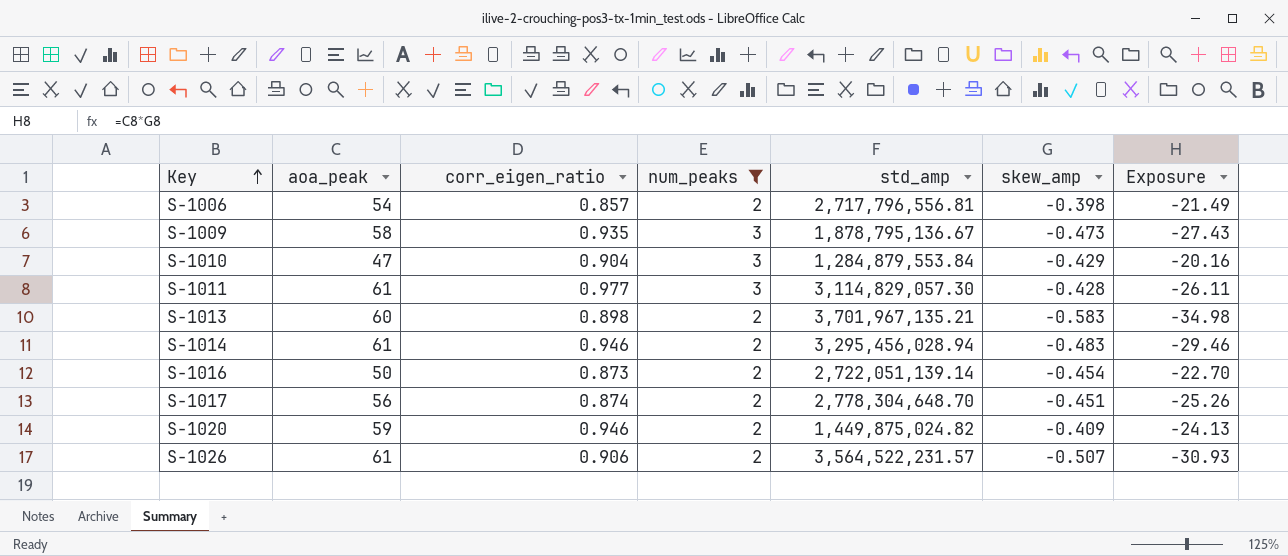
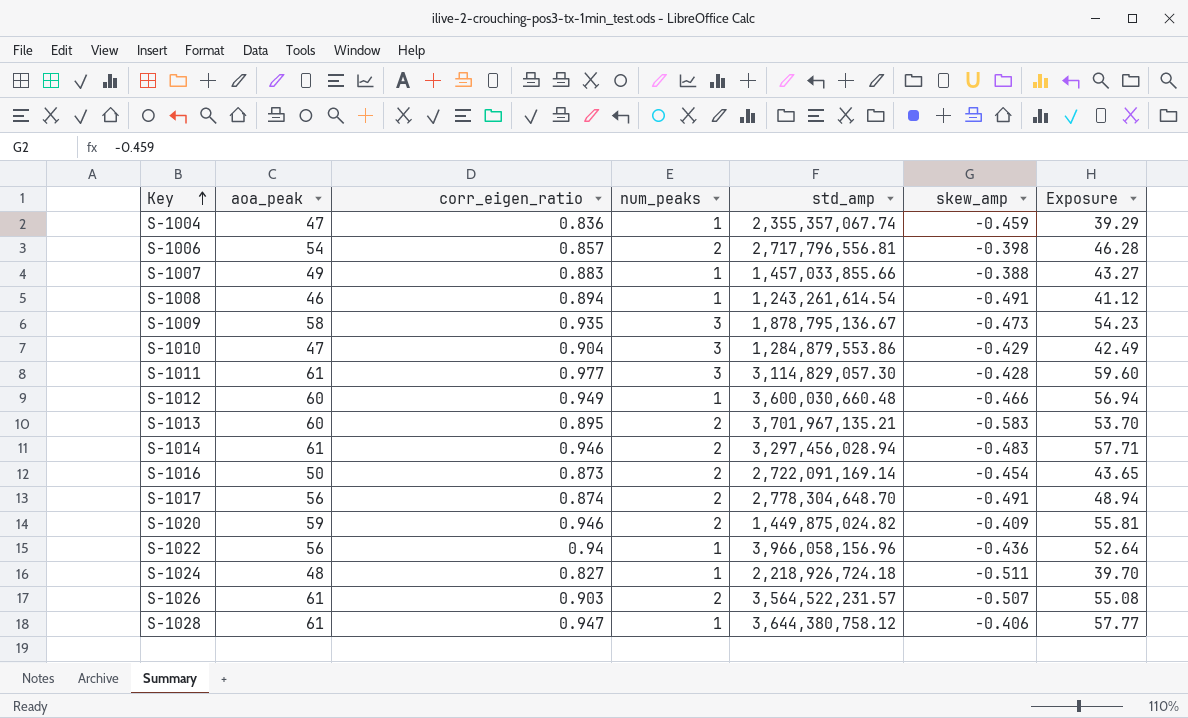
filter: num_peaks != 1 -> none
column Exposure | formula: [aoa_peak] * [skew_amp] -> [aoa_peak] * [corr_eigen_ratio]
S-1010 | std_amp: 1,284,879,553.84 -> 1,284,879,553.86
S-1013 | corr_eigen_ratio: 0.898 -> 0.895
S-1014 | std_amp: 3,295,456,028.94 -> 3,297,456,028.94
S-1016 | std_amp: 2,722,051,139.14 -> 2,722,091,169.14
S-1017 | skew_amp: -0.451 -> -0.491
S-1026 | corr_eigen_ratio: 0.906 -> 0.903

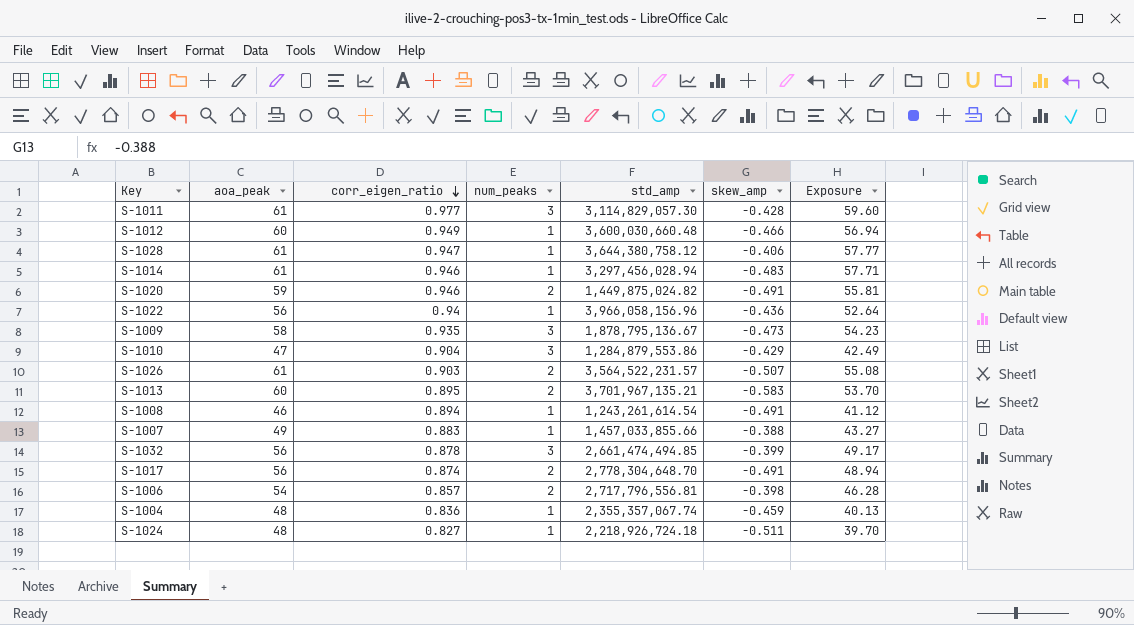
row order: Key ascending -> corr_eigen_ratio descending
row S-1016: 50 | 0.873 | 2 | 2,722,091,169.14 | -0.454 | 43.65 -> none
S-1014 | num_peaks: 2 -> 1
S-1020 | skew_amp: -0.409 -> -0.491
row S-1032: none -> 56 | 0.878 | 3 | 2,661,474,494.85 | -0.399 | 49.17
S-1004 | aoa_peak: 47 -> 48
S-1004 | Exposure: 39.29 -> 40.13

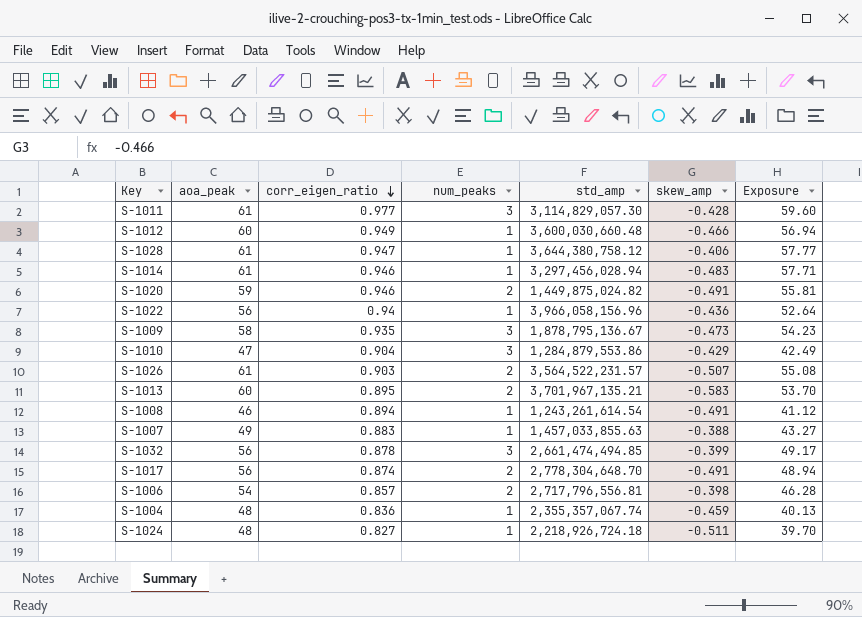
S-1007 | std_amp: 1,457,033,855.66 -> 1,457,033,855.63

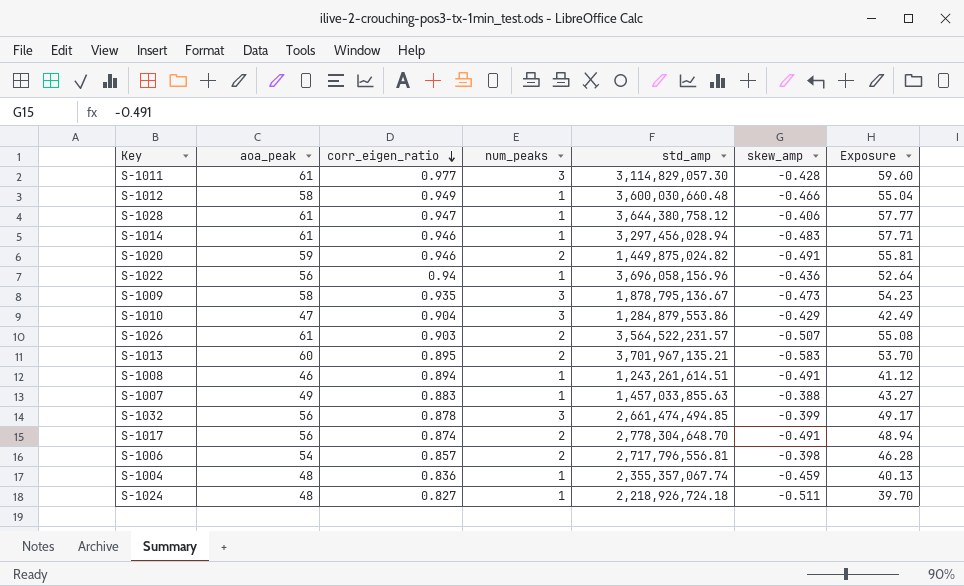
S-1012 | aoa_peak: 60 -> 58
S-1012 | Exposure: 56.94 -> 55.04
S-1022 | std_amp: 3,966,058,156.96 -> 3,696,058,156.96
S-1008 | std_amp: 1,243,261,614.54 -> 1,243,261,614.51

